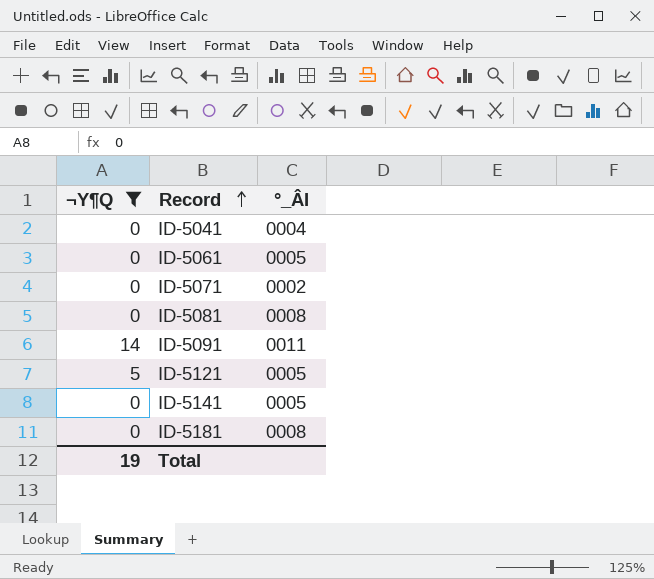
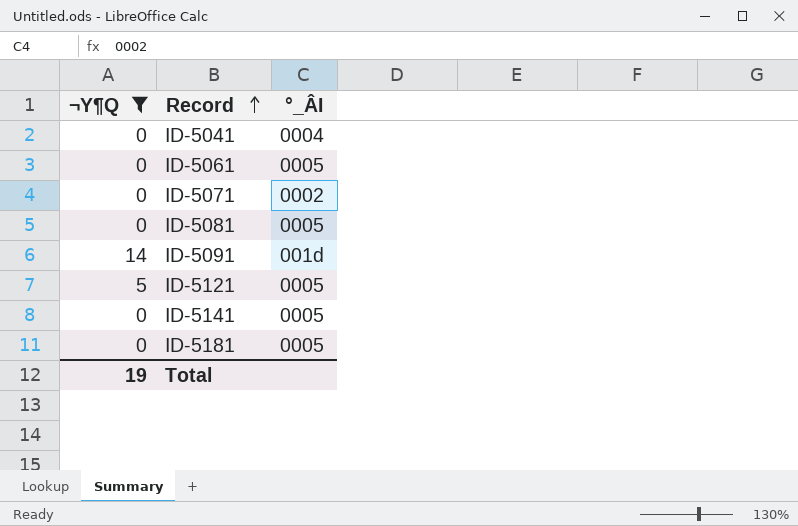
ID-5081 | °_ÂI: 0008 -> 0005
ID-5091 | °_ÂI: 0011 -> 001d
ID-5181 | °_ÂI: 0008 -> 0005

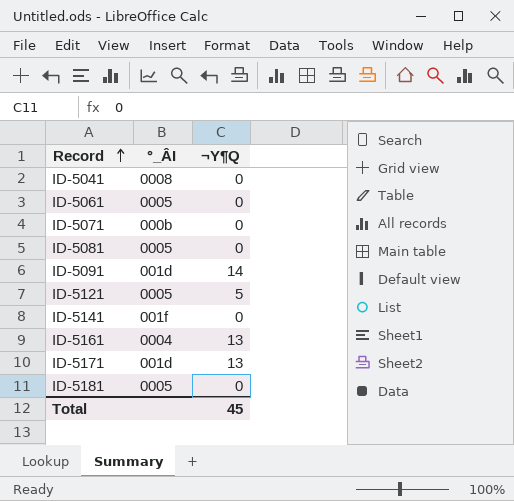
filter: ¬Y¶Q != 13 -> none
column ¬Y¶Q | position: 1 -> 3
ID-5041 | °_ÂI: 0004 -> 0008
ID-5071 | °_ÂI: 0002 -> 000b
ID-5141 | °_ÂI: 0005 -> 001f
Total | ¬Y¶Q: 19 -> 45

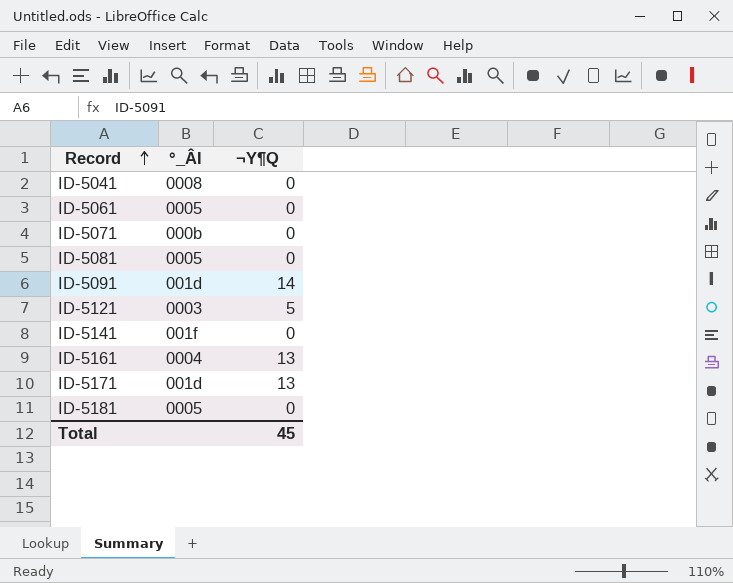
ID-5121 | °_ÂI: 0005 -> 0003

